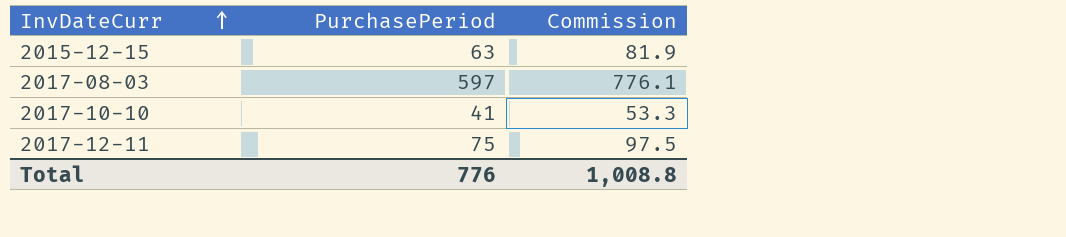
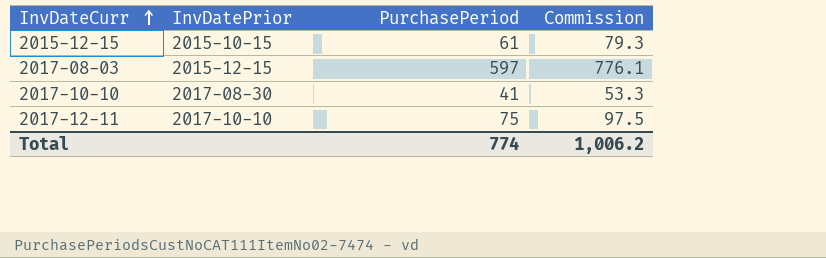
column InvDatePrior | position: none -> 2
2015-12-15 | PurchasePeriod: 63 -> 61
2015-12-15 | Commission: 81.9 -> 79.3
Total | PurchasePeriod: 776 -> 774
Total | Commission: 1,008.8 -> 1,006.2

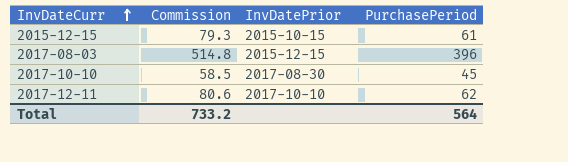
column Commission | position: 4 -> 2
2017-08-03 | Commission: 776.1 -> 514.8
2017-08-03 | PurchasePeriod: 597 -> 396
2017-10-10 | Commission: 53.3 -> 58.5
2017-10-10 | PurchasePeriod: 41 -> 45
2017-12-11 | Commission: 97.5 -> 80.6
2017-12-11 | PurchasePeriod: 75 -> 62
Total | Commission: 1,006.2 -> 733.2
Total | PurchasePeriod: 774 -> 564

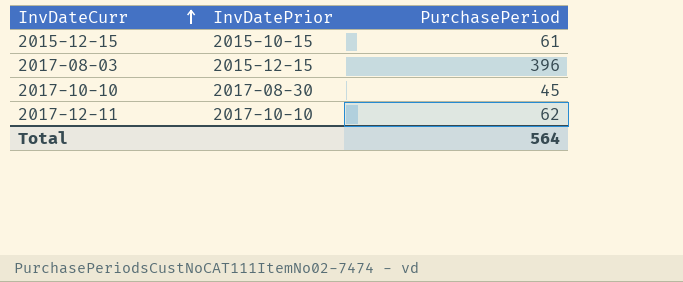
column Commission | formula: [PurchasePeriod] * 1.3 -> none

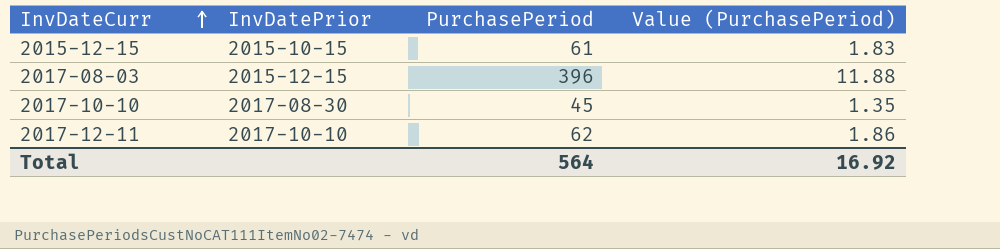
column Value (PurchasePeriod) | formula: none -> [PurchasePeriod] * 0.03

